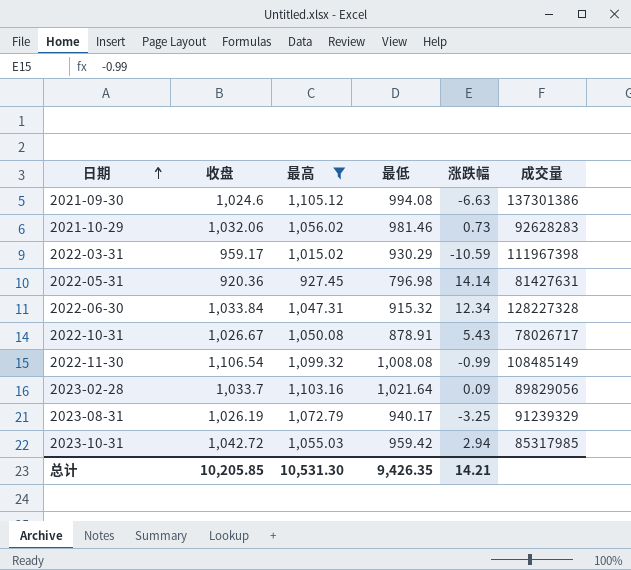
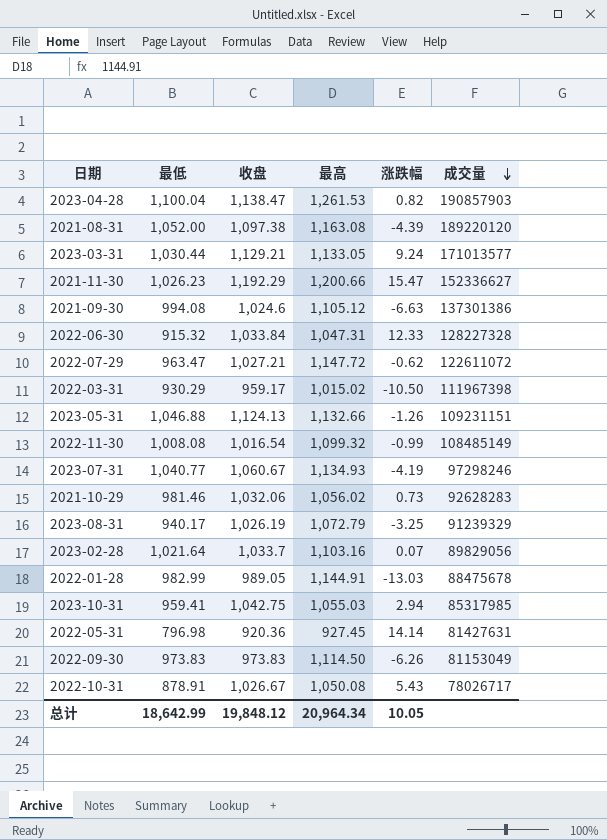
filter: 最高 <= 1,105.12 -> none
row order: 日期 ascending -> 成交量 descending
column 最低 | position: 4 -> 2
2022-06-30 | 涨跌幅: 12.34 -> 12.33
2022-03-31 | 涨跌幅: -10.59 -> -10.50
2022-11-30 | 收盘: 1,106.54 -> 1,016.54
2023-02-28 | 涨跌幅: 0.09 -> 0.07
2023-10-31 | 最低: 959.42 -> 959.41
2023-10-31 | 收盘: 1,042.72 -> 1,042.75
总计 | 最低: 9,426.35 -> 18,642.99
总计 | 收盘: 10,205.85 -> 19,848.12
总计 | 最高: 10,531.30 -> 20,964.34
总计 | 涨跌幅: 14.21 -> 10.05

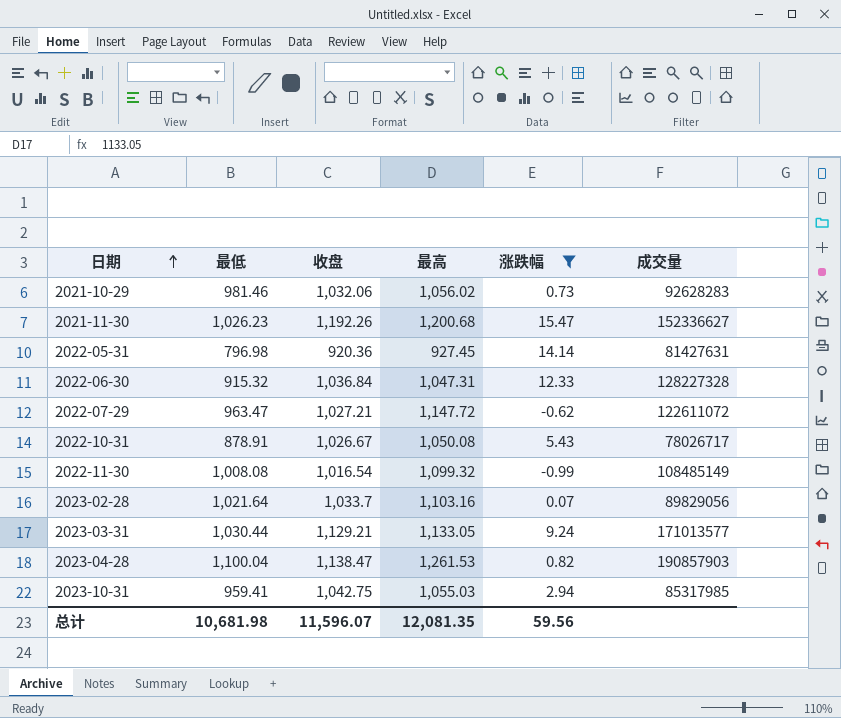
filter: none -> 涨跌幅 >= -0.99
row order: 成交量 descending -> 日期 ascending
2021-11-30 | 收盘: 1,192.29 -> 1,192.26
2021-11-30 | 最高: 1,200.66 -> 1,200.68
2022-06-30 | 收盘: 1,033.84 -> 1,036.84
总计 | 最低: 18,642.99 -> 10,681.98
总计 | 收盘: 19,848.12 -> 11,596.07
总计 | 最高: 20,964.34 -> 12,081.35
总计 | 涨跌幅: 10.05 -> 59.56

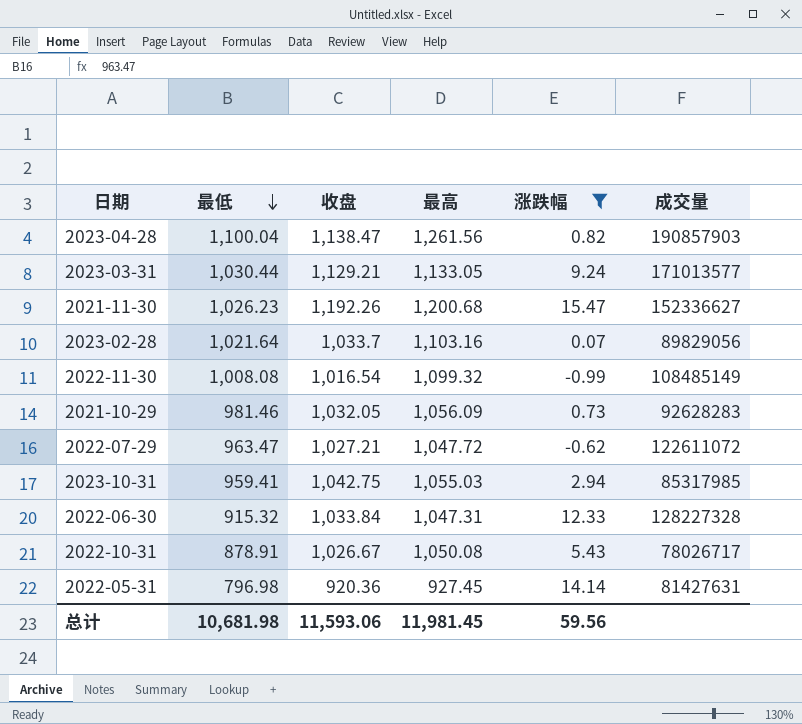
row order: 日期 ascending -> 最低 descending
2023-04-28 | 最高: 1,261.53 -> 1,261.56
2021-10-29 | 收盘: 1,032.06 -> 1,032.05
2021-10-29 | 最高: 1,056.02 -> 1,056.09
2022-07-29 | 最高: 1,147.72 -> 1,047.72
2022-06-30 | 收盘: 1,036.84 -> 1,033.84
总计 | 收盘: 11,596.07 -> 11,593.06
总计 | 最高: 12,081.35 -> 11,981.45

